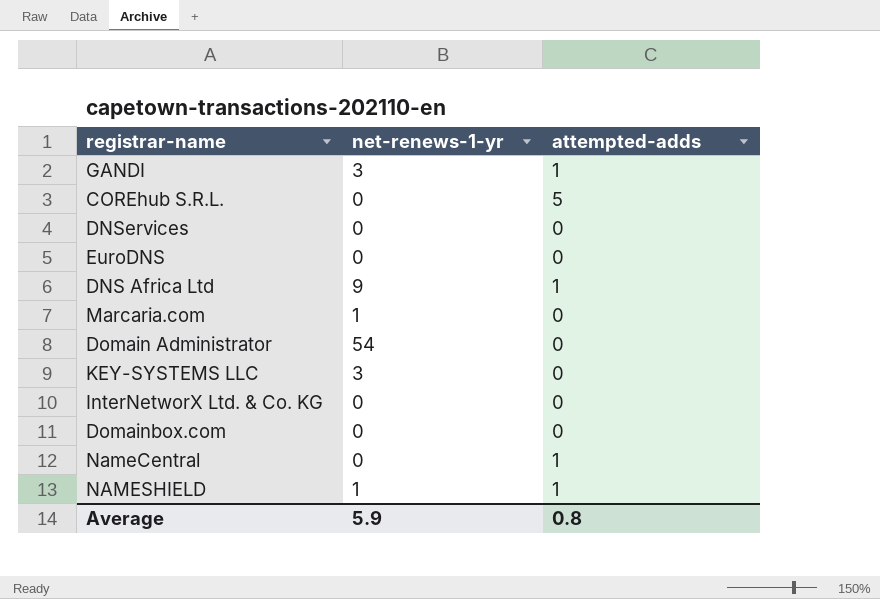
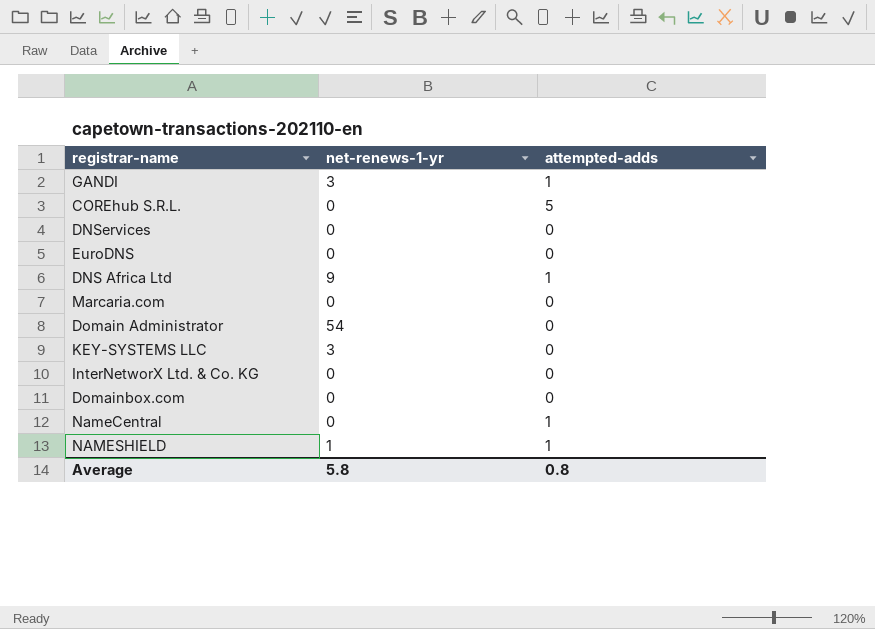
Marcaria.com | net-renews-1-yr: 1 -> 0
Average | net-renews-1-yr: 5.9 -> 5.8

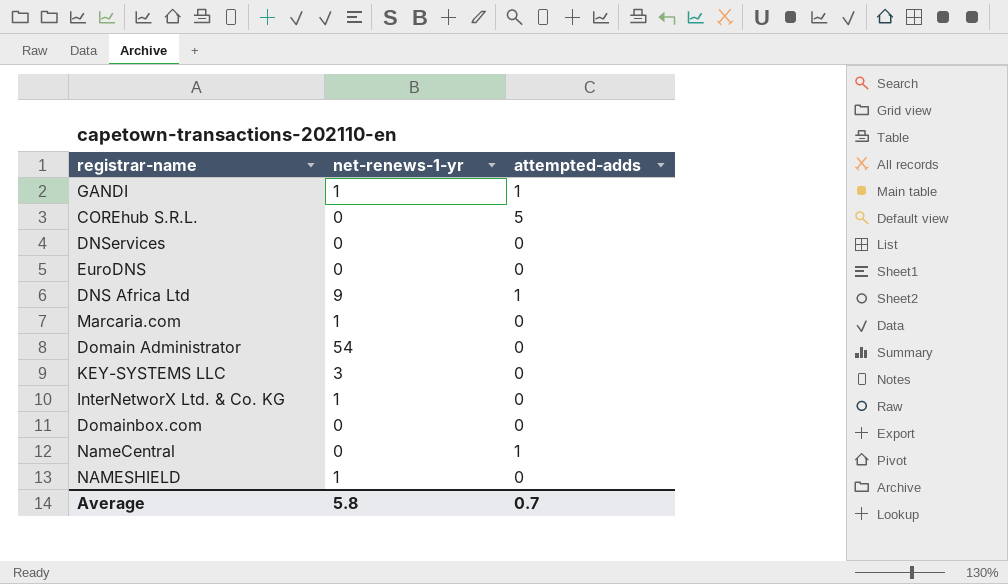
GANDI | net-renews-1-yr: 3 -> 1
Marcaria.com | net-renews-1-yr: 0 -> 1
InterNetworX Ltd. & Co. KG | net-renews-1-yr: 0 -> 1
NAMESHIELD | attempted-adds: 1 -> 0
Average | attempted-adds: 0.8 -> 0.7

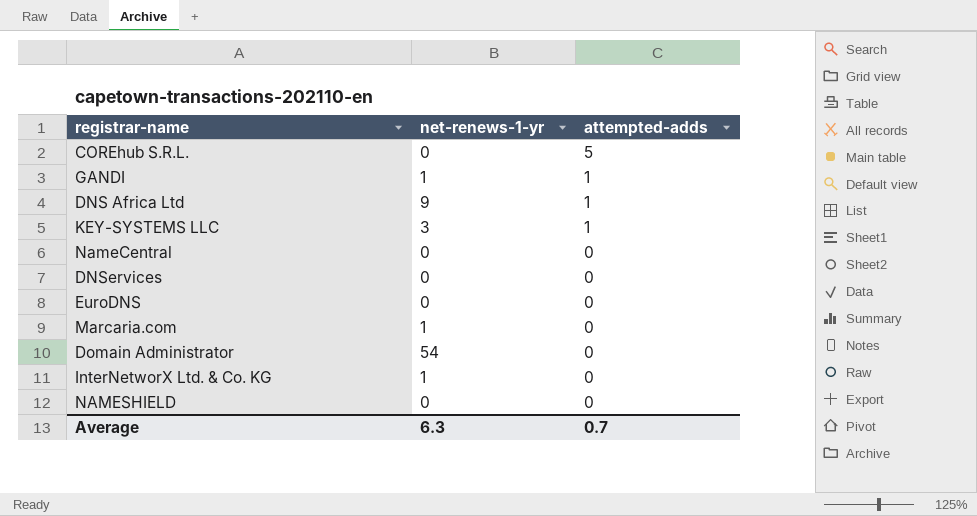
row order: none -> attempted-adds descending
row Domainbox.com: 0 | 0 -> none
KEY-SYSTEMS LLC | attempted-adds: 0 -> 1
NameCentral | attempted-adds: 1 -> 0
NAMESHIELD | net-renews-1-yr: 1 -> 0
Average | net-renews-1-yr: 5.8 -> 6.3

